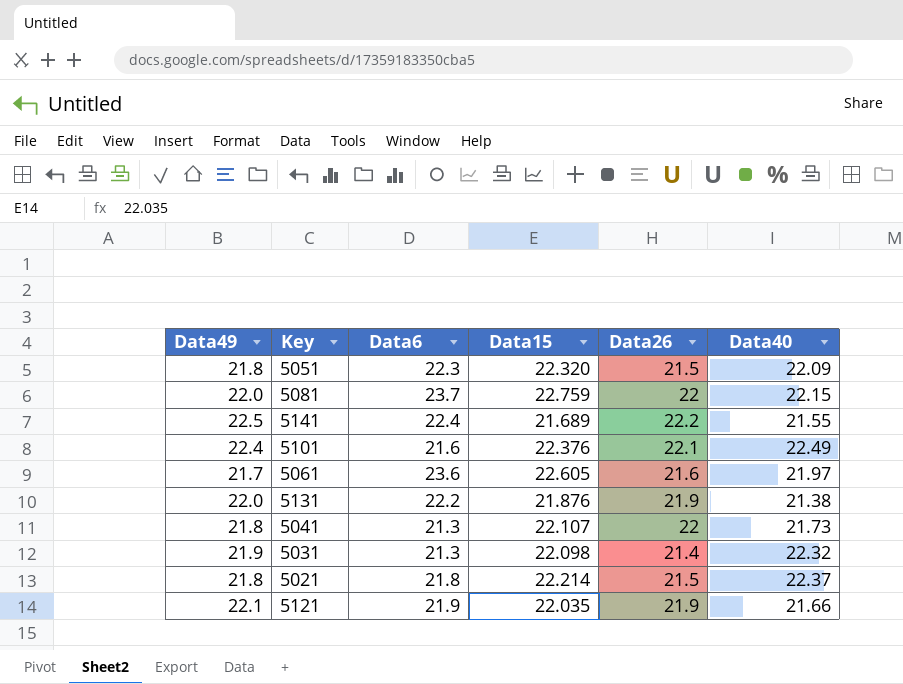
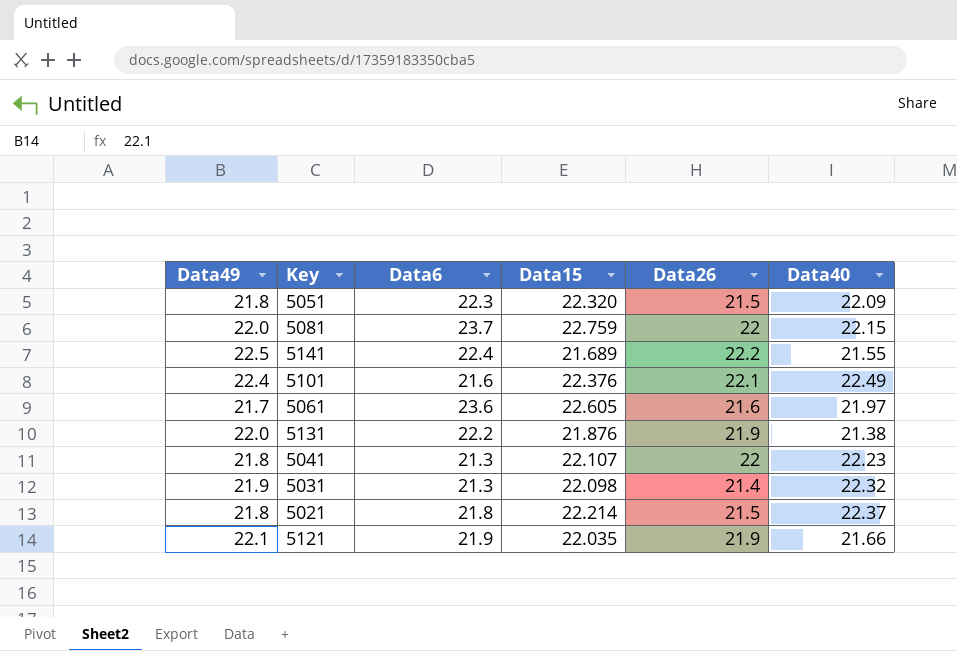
5041 | Data40: 21.73 -> 22.23

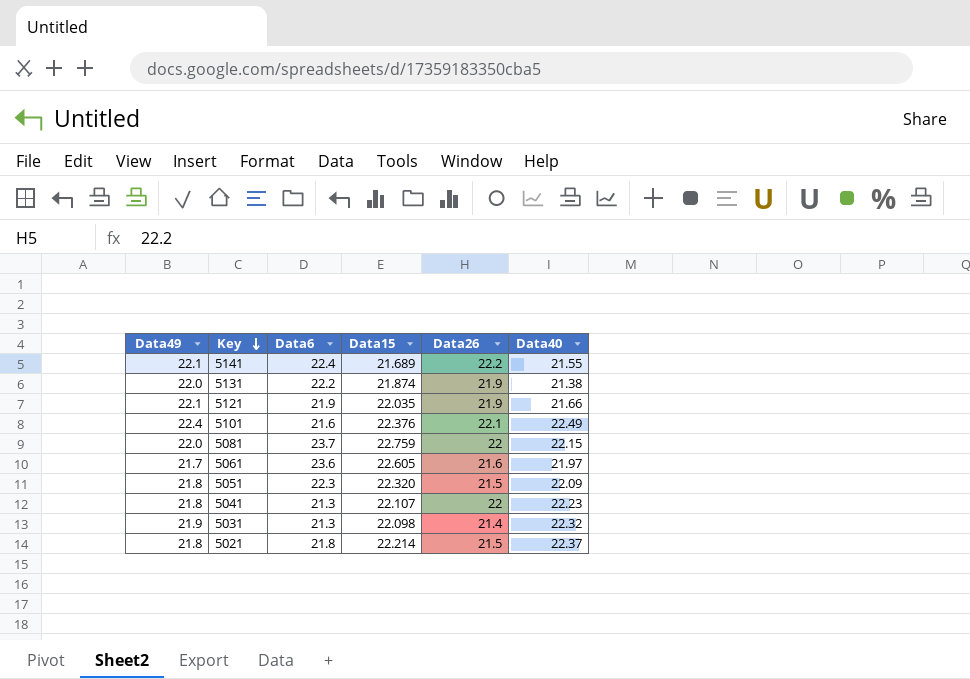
row order: none -> Key descending
5141 | Data49: 22.5 -> 22.1
5131 | Data15: 21.876 -> 21.874

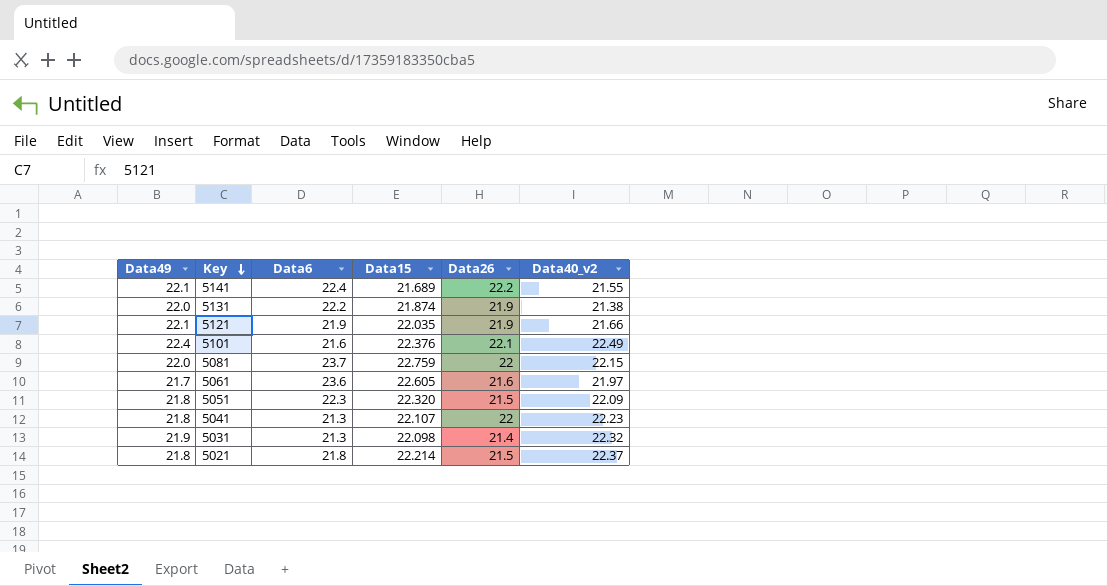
column name: Data40 -> Data40_v2

